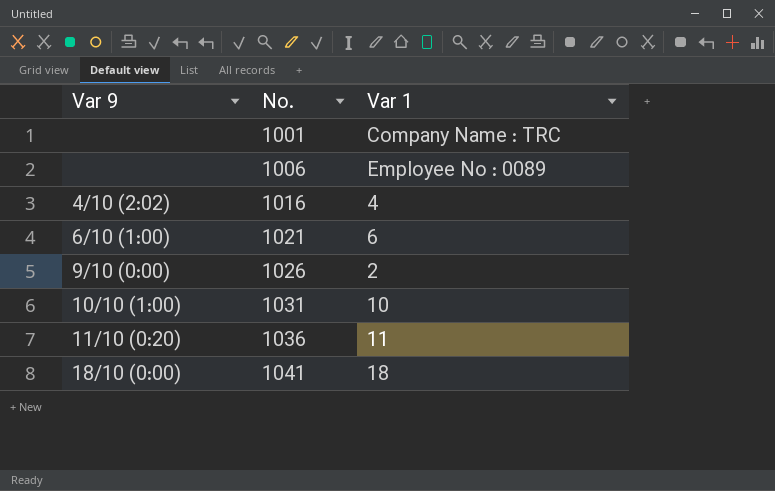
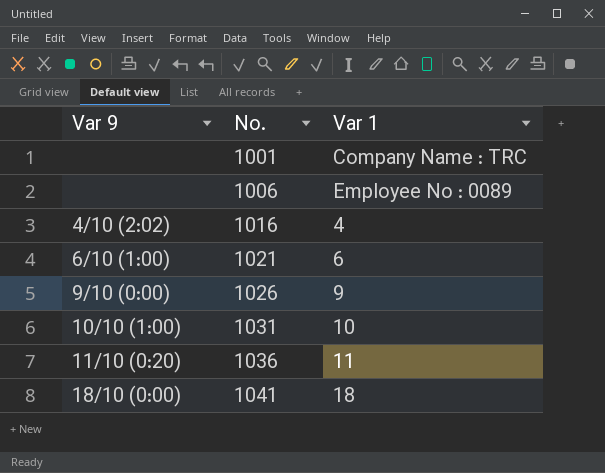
1026 | Var 1: 2 -> 9

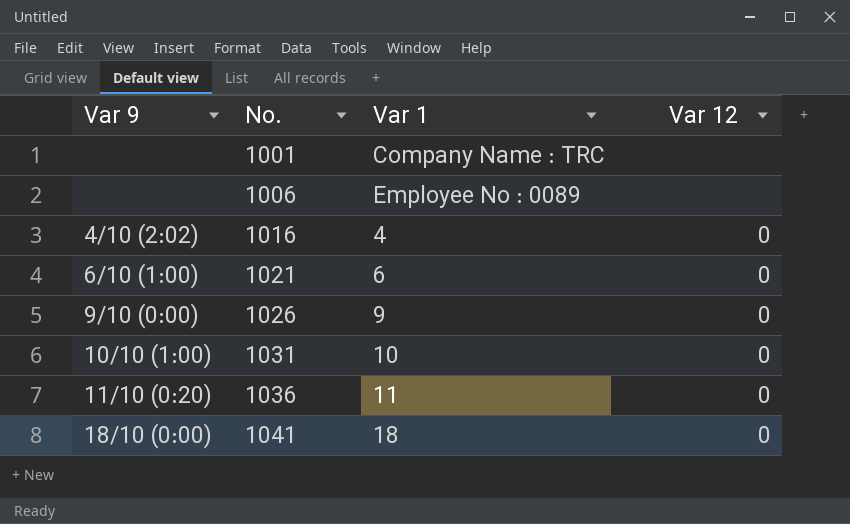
column Var 12 | position: none -> 4

